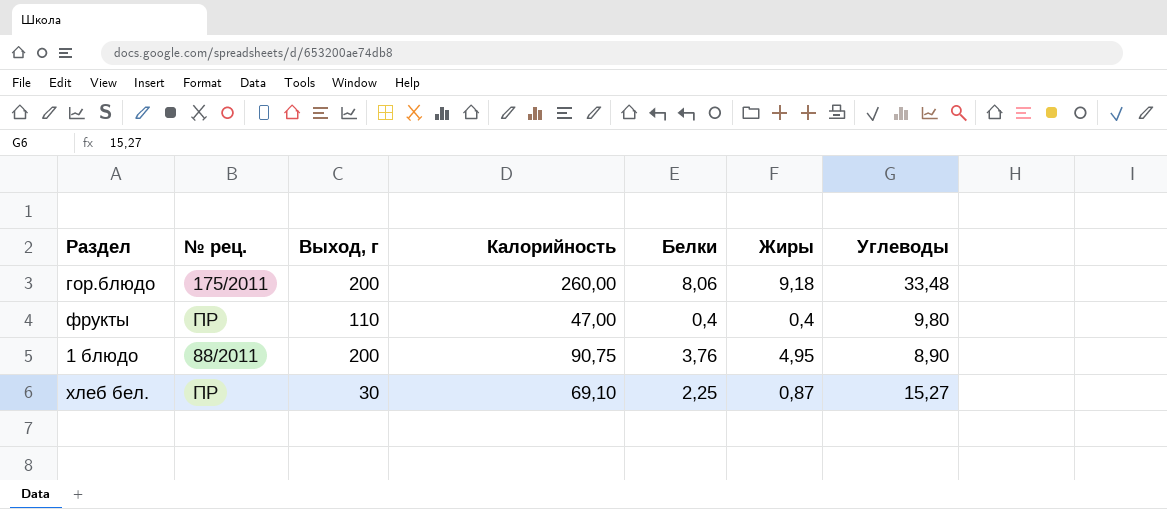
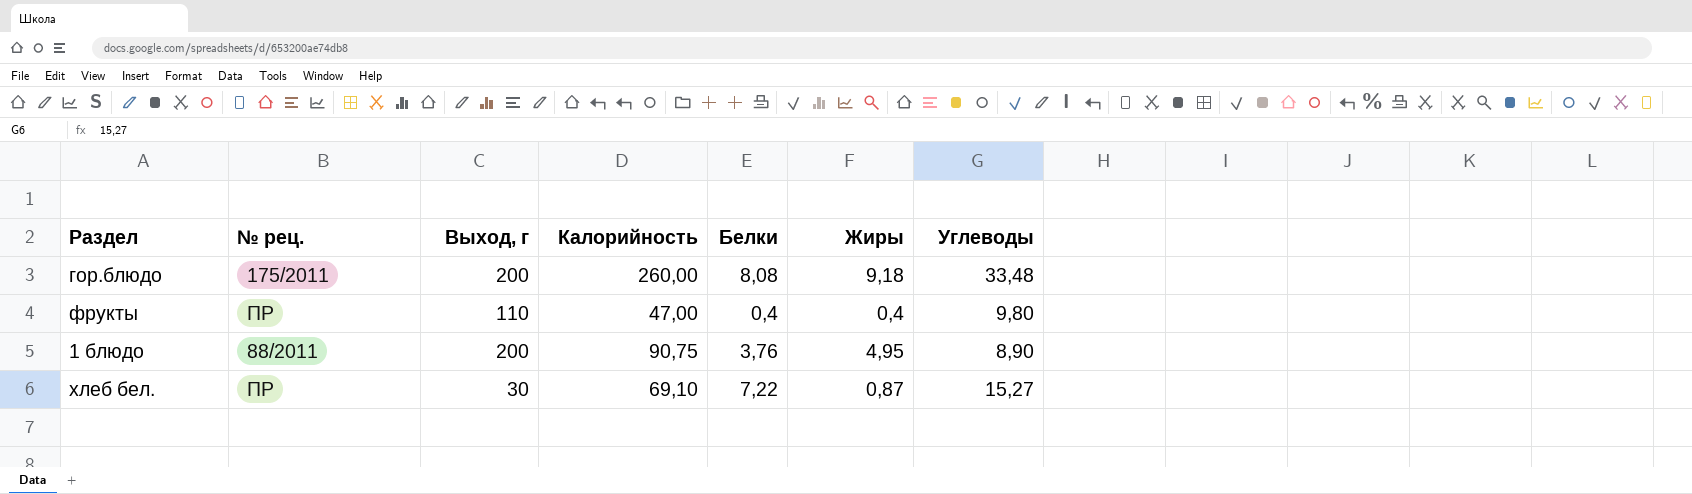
гор.блюдо | Белки: 8,06 -> 8,08
хлеб бел. | Белки: 2,25 -> 7,22

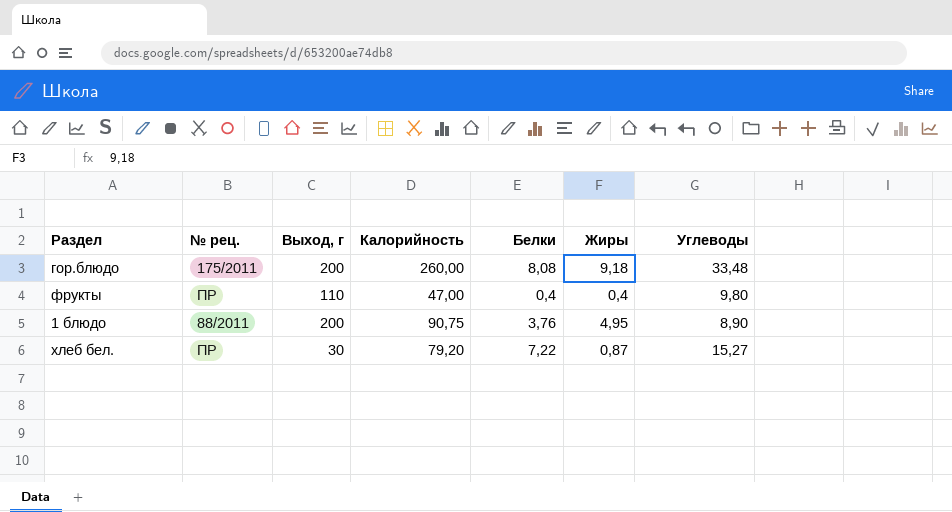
хлеб бел. | Калорийность: 69,10 -> 79,20

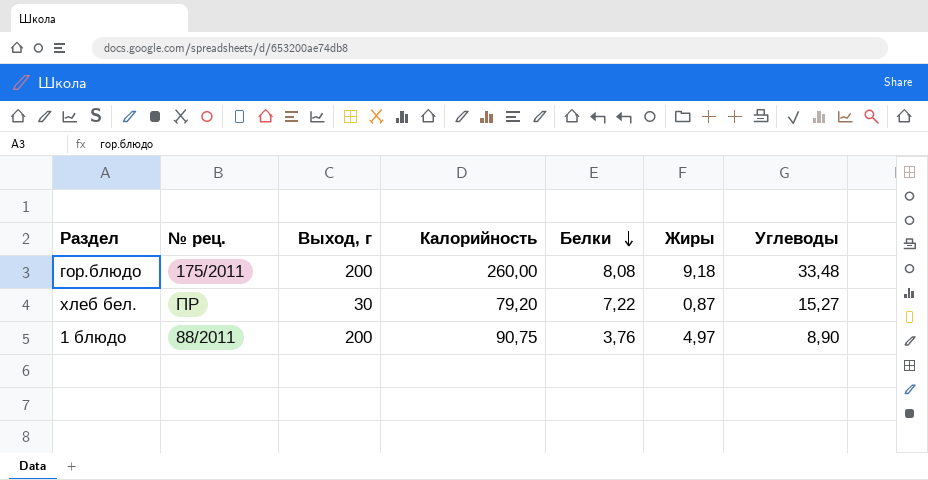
row order: none -> Белки descending
row фрукты: ПР | 110 | 47,00 | 0,4 | 0,4 | 9,80 -> none
1 блюдо | Жиры: 4,95 -> 4,97

